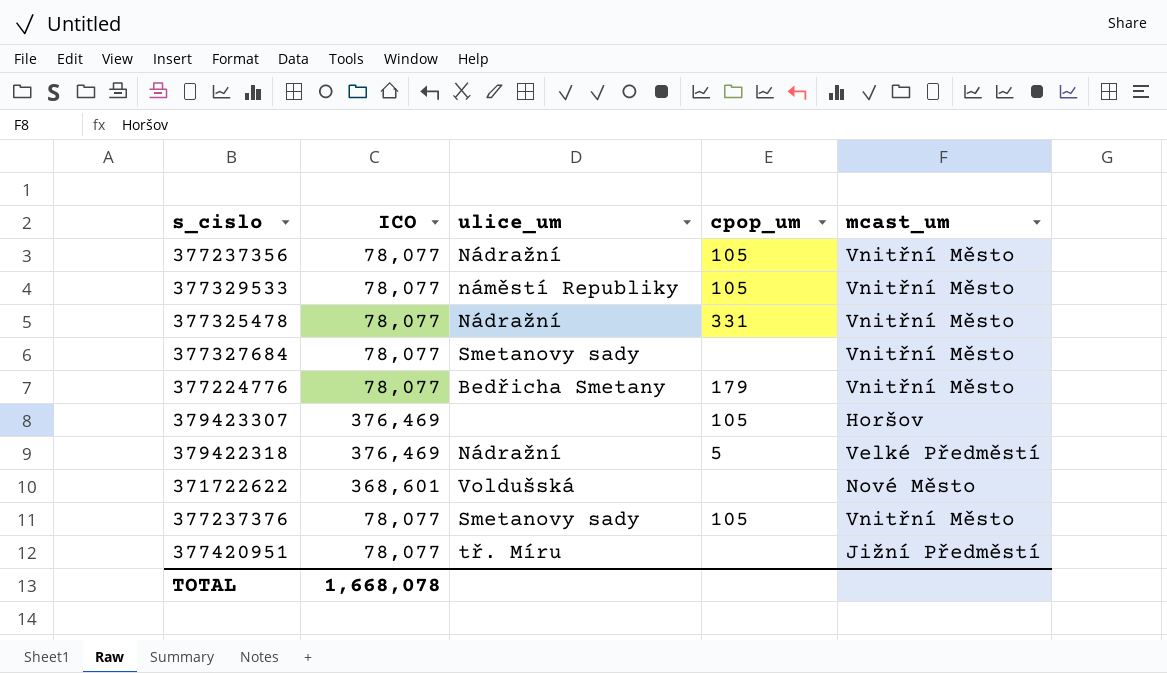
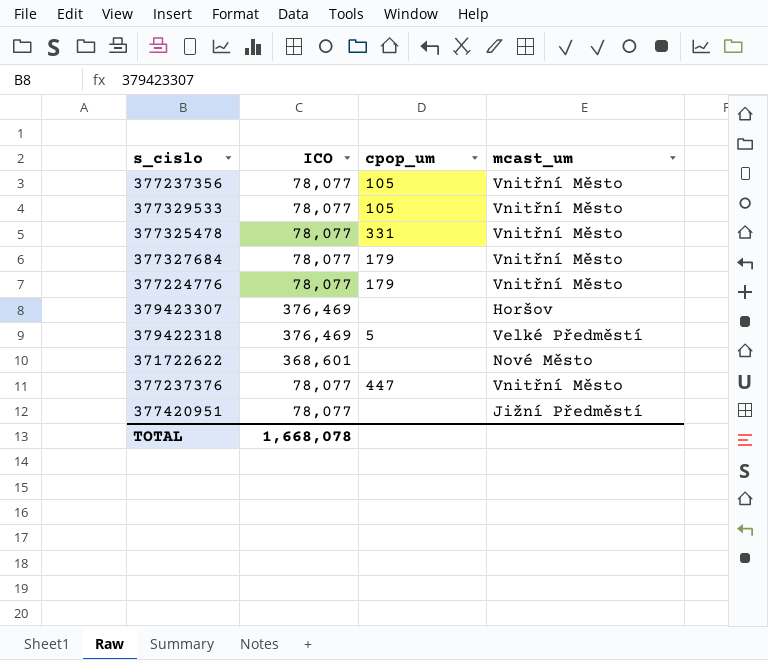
column ulice_um | position: 3 -> none
377327684 | cpop_um: none -> 179
379423307 | cpop_um: 105 -> none
377237376 | cpop_um: 105 -> 447

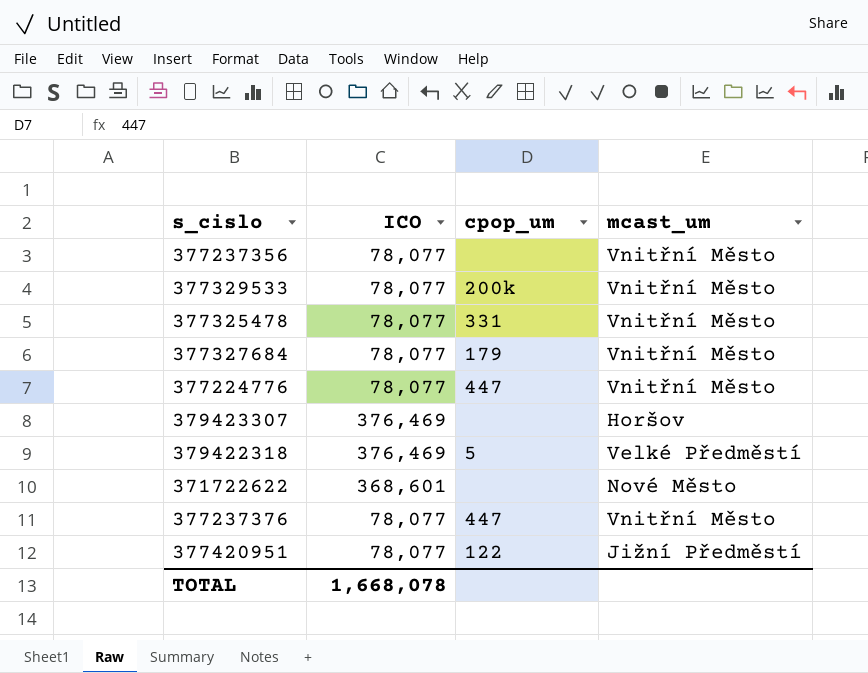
377237356 | cpop_um: 105 -> none
377329533 | cpop_um: 105 -> 200k
377224776 | cpop_um: 179 -> 447
377420951 | cpop_um: none -> 122

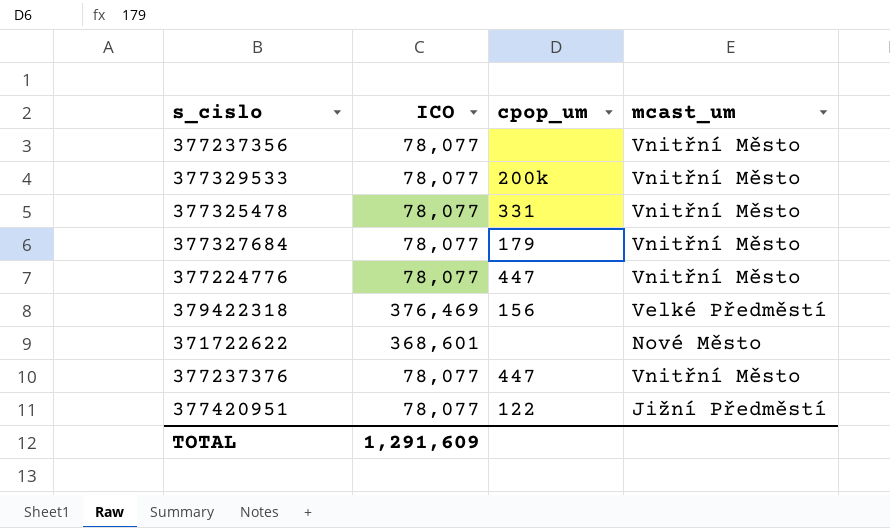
row 379423307: 376,469 | none | Horšov -> none
379422318 | cpop_um: 5 -> 156
TOTAL | ICO: 1,668,078 -> 1,291,609

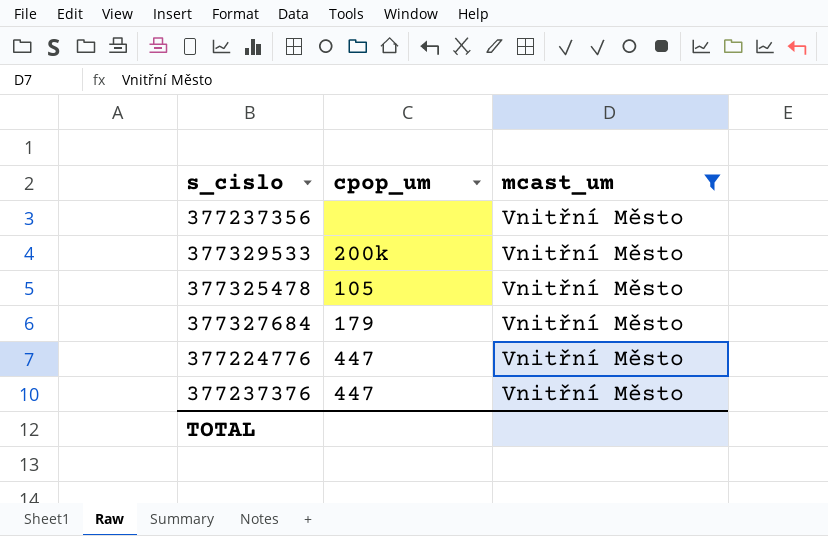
filter: none -> mcast_um = Vnitřní Město
column ICO | position: 2 -> none
377325478 | cpop_um: 331 -> 105

